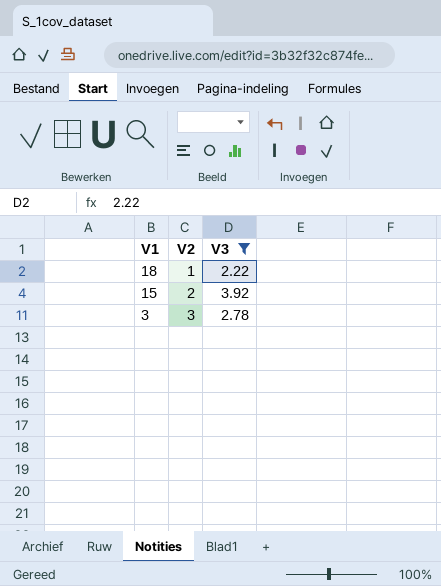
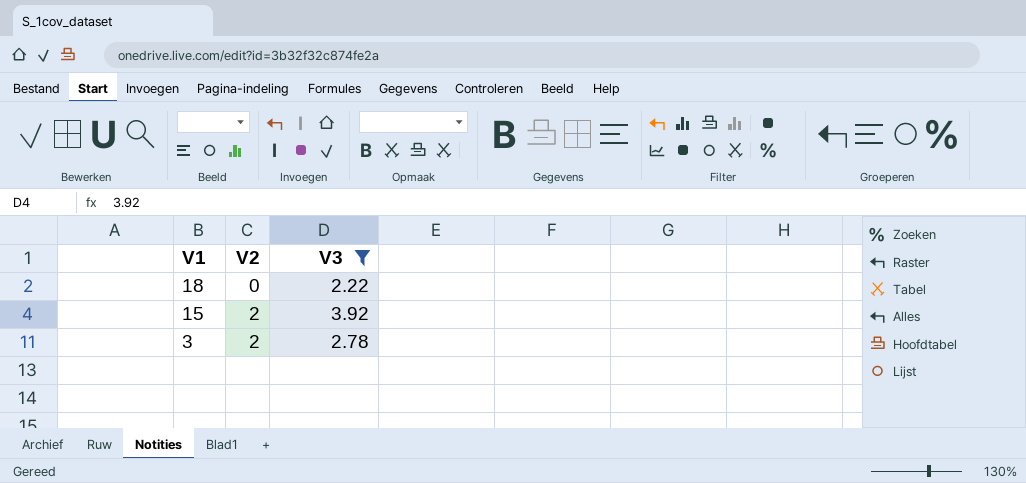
18 | V2: 1 -> 0
3 | V2: 3 -> 2

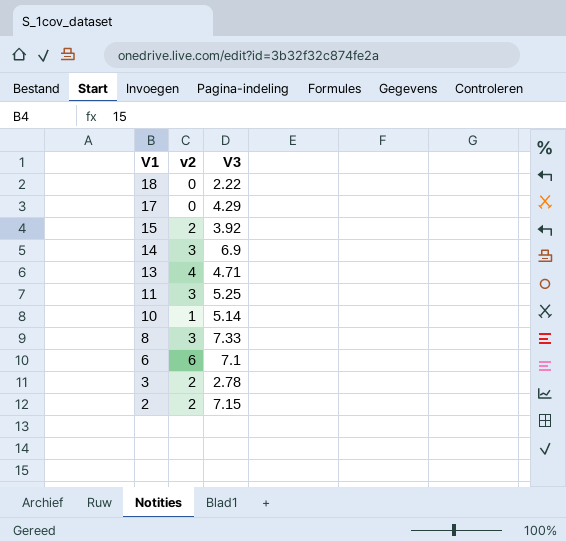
filter: V3 <= 3.92 -> none
column name: V2 -> v2

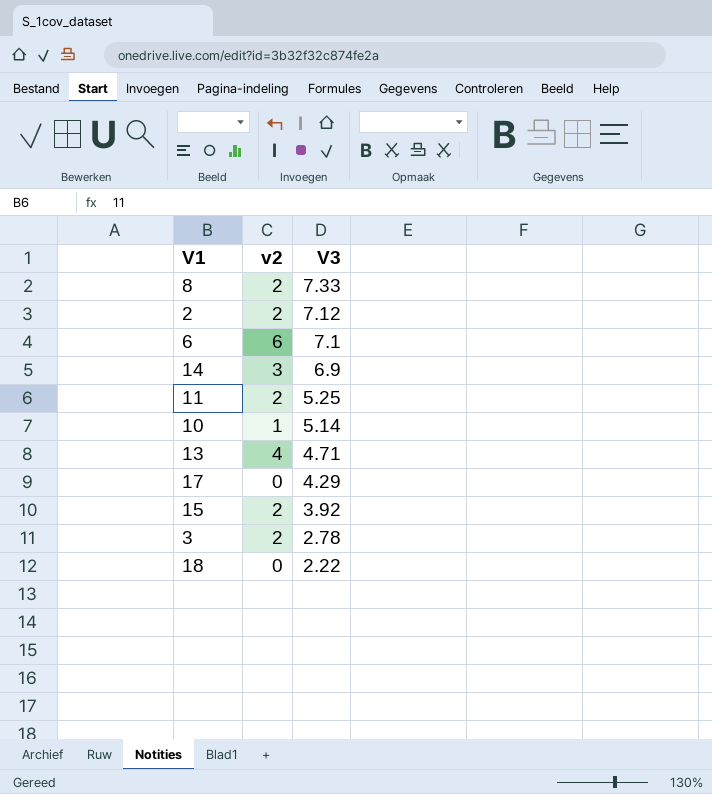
row order: V1 descending -> V3 descending
8 | v2: 3 -> 2
2 | V3: 7.15 -> 7.12
11 | v2: 3 -> 2

